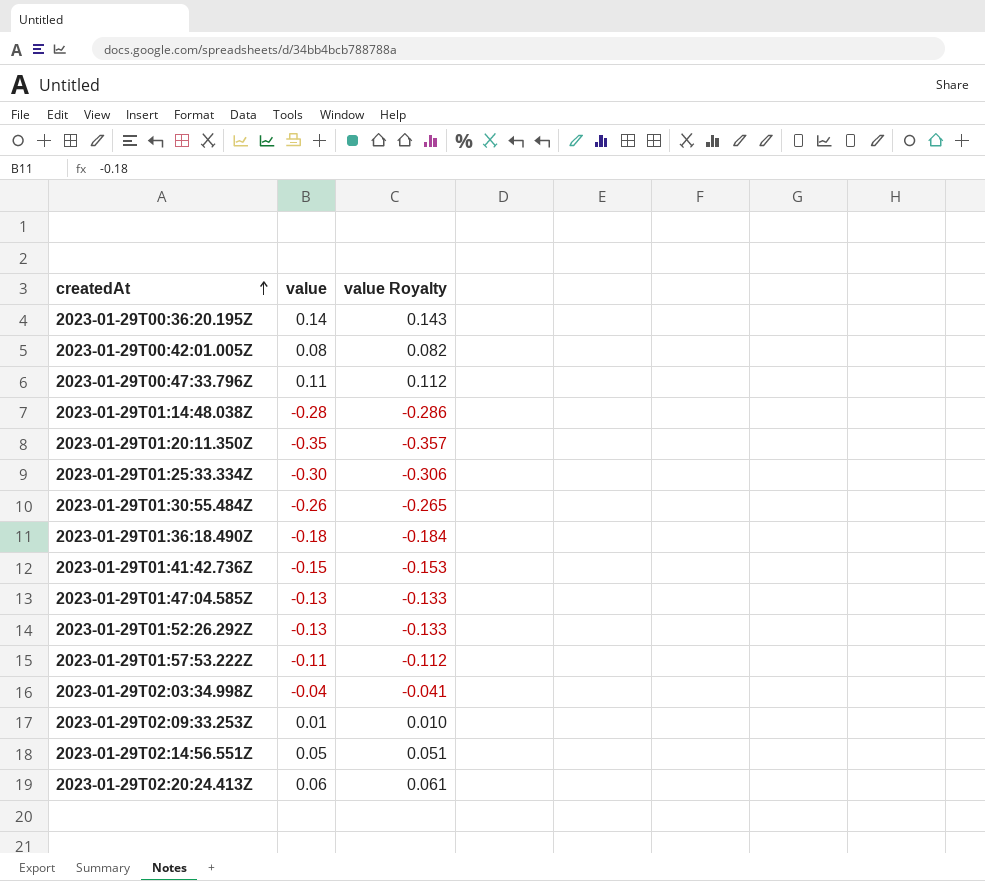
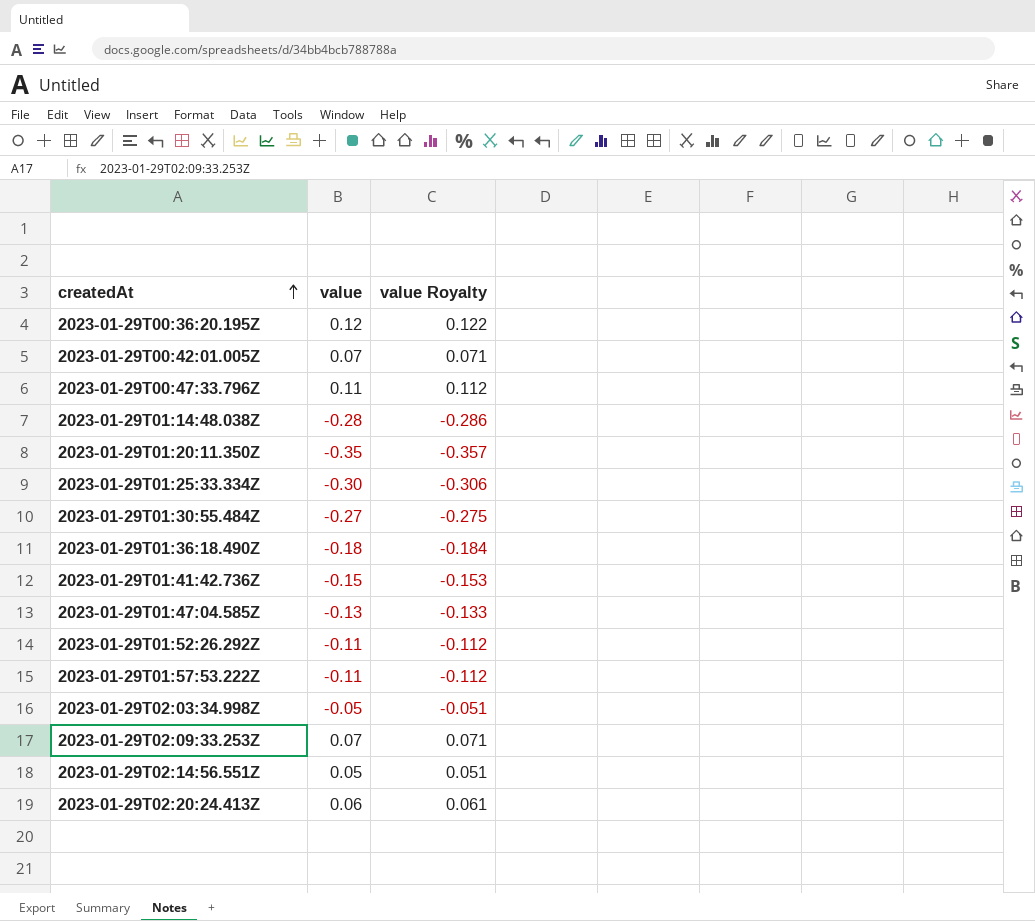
2023-01-29T00:36:20.195Z | value: 0.14 -> 0.12
2023-01-29T00:36:20.195Z | value Royalty: 0.143 -> 0.122
2023-01-29T00:42:01.005Z | value: 0.08 -> 0.07
2023-01-29T00:42:01.005Z | value Royalty: 0.082 -> 0.071
2023-01-29T01:30:55.484Z | value: -0.26 -> -0.27
2023-01-29T01:30:55.484Z | value Royalty: -0.265 -> -0.275
2023-01-29T01:52:26.292Z | value: -0.13 -> -0.11
2023-01-29T01:52:26.292Z | value Royalty: -0.133 -> -0.112
2023-01-29T02:03:34.998Z | value: -0.04 -> -0.05
2023-01-29T02:03:34.998Z | value Royalty: -0.041 -> -0.051
2023-01-29T02:09:33.253Z | value: 0.01 -> 0.07
2023-01-29T02:09:33.253Z | value Royalty: 0.010 -> 0.071

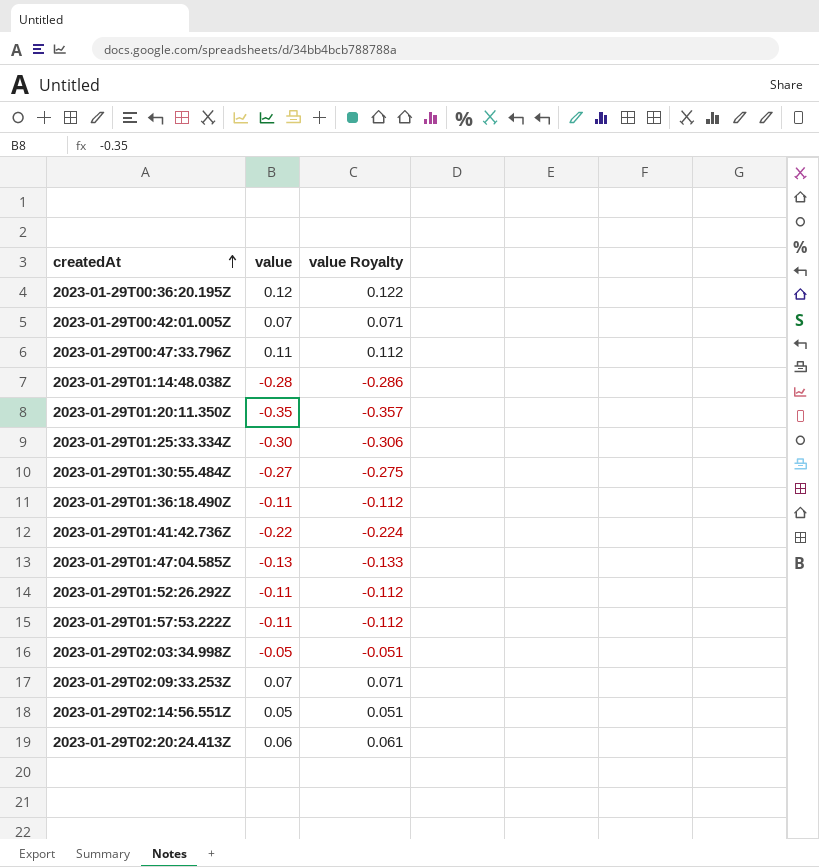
2023-01-29T01:36:18.490Z | value: -0.18 -> -0.11
2023-01-29T01:36:18.490Z | value Royalty: -0.184 -> -0.112
2023-01-29T01:41:42.736Z | value: -0.15 -> -0.22
2023-01-29T01:41:42.736Z | value Royalty: -0.153 -> -0.224

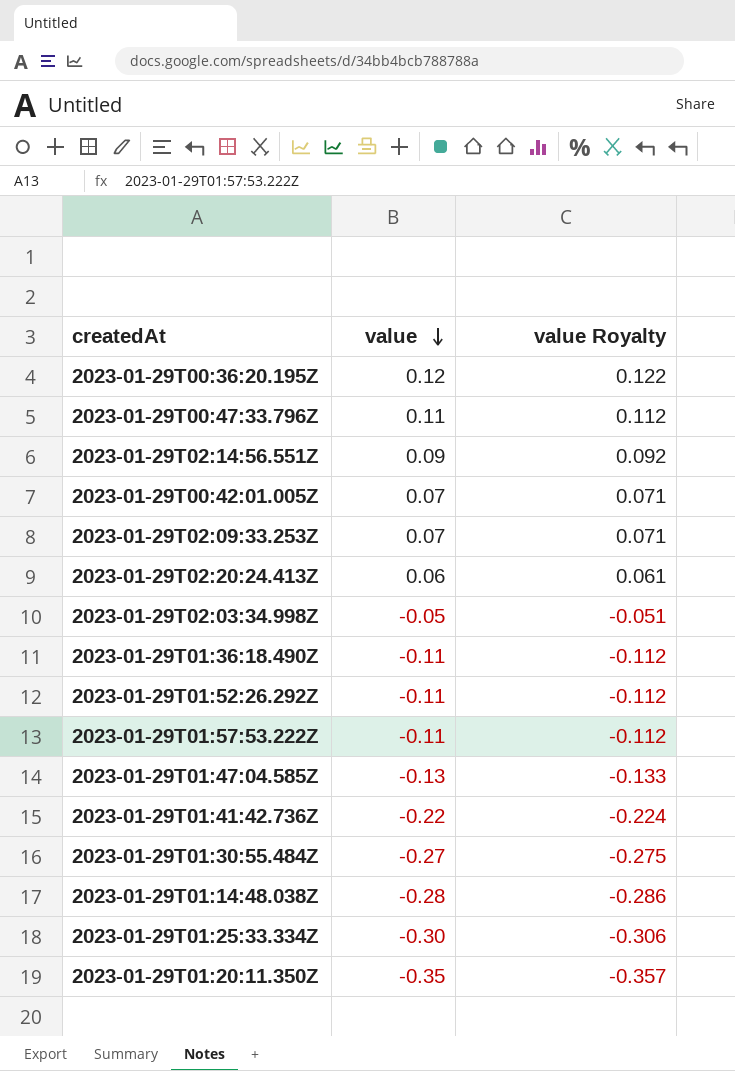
row order: createdAt ascending -> value descending
2023-01-29T02:14:56.551Z | value: 0.05 -> 0.09
2023-01-29T02:14:56.551Z | value Royalty: 0.051 -> 0.092

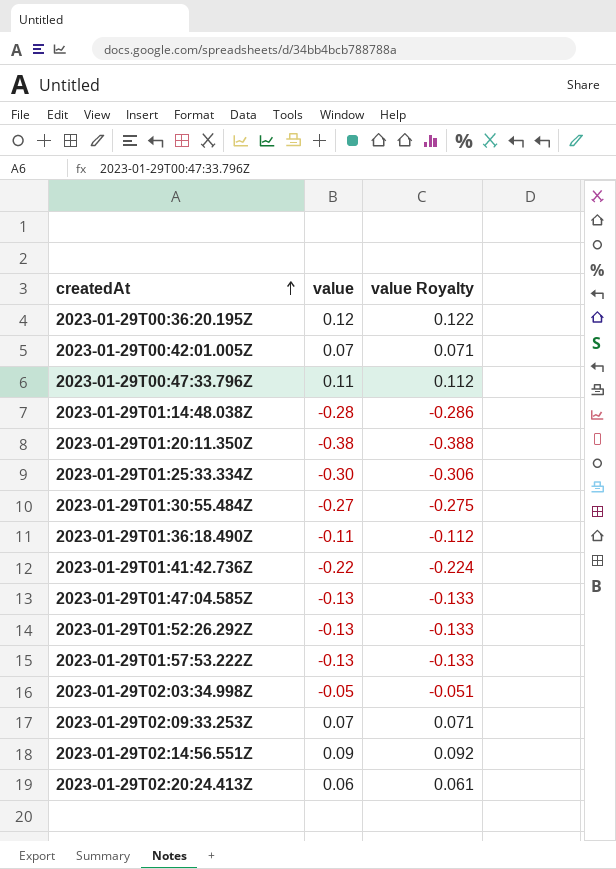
row order: value descending -> createdAt ascending
2023-01-29T01:20:11.350Z | value: -0.35 -> -0.38
2023-01-29T01:20:11.350Z | value Royalty: -0.357 -> -0.388
2023-01-29T01:52:26.292Z | value: -0.11 -> -0.13
2023-01-29T01:52:26.292Z | value Royalty: -0.112 -> -0.133
2023-01-29T01:57:53.222Z | value: -0.11 -> -0.13
2023-01-29T01:57:53.222Z | value Royalty: -0.112 -> -0.133

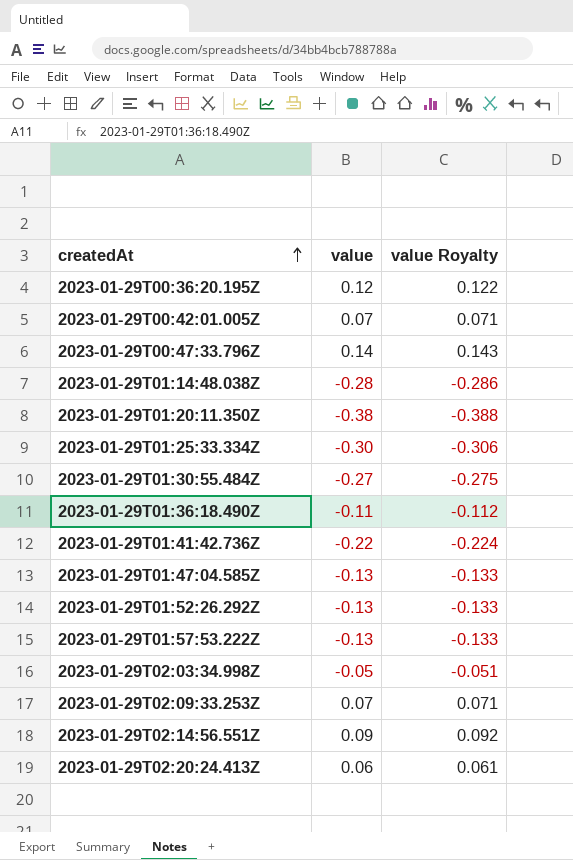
2023-01-29T00:47:33.796Z | value: 0.11 -> 0.14
2023-01-29T00:47:33.796Z | value Royalty: 0.112 -> 0.143

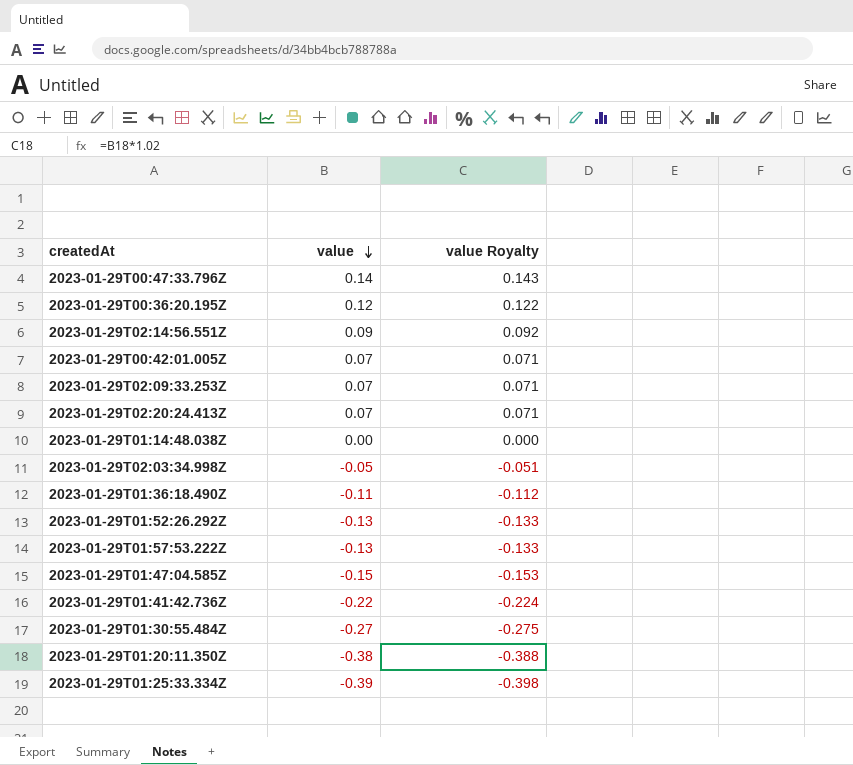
row order: createdAt ascending -> value descending
2023-01-29T02:20:24.413Z | value: 0.06 -> 0.07
2023-01-29T02:20:24.413Z | value Royalty: 0.061 -> 0.071
2023-01-29T01:14:48.038Z | value: -0.28 -> 0.00
2023-01-29T01:14:48.038Z | value Royalty: -0.286 -> 0.000
2023-01-29T01:47:04.585Z | value: -0.13 -> -0.15
2023-01-29T01:47:04.585Z | value Royalty: -0.133 -> -0.153
2023-01-29T01:25:33.334Z | value: -0.30 -> -0.39
2023-01-29T01:25:33.334Z | value Royalty: -0.306 -> -0.398

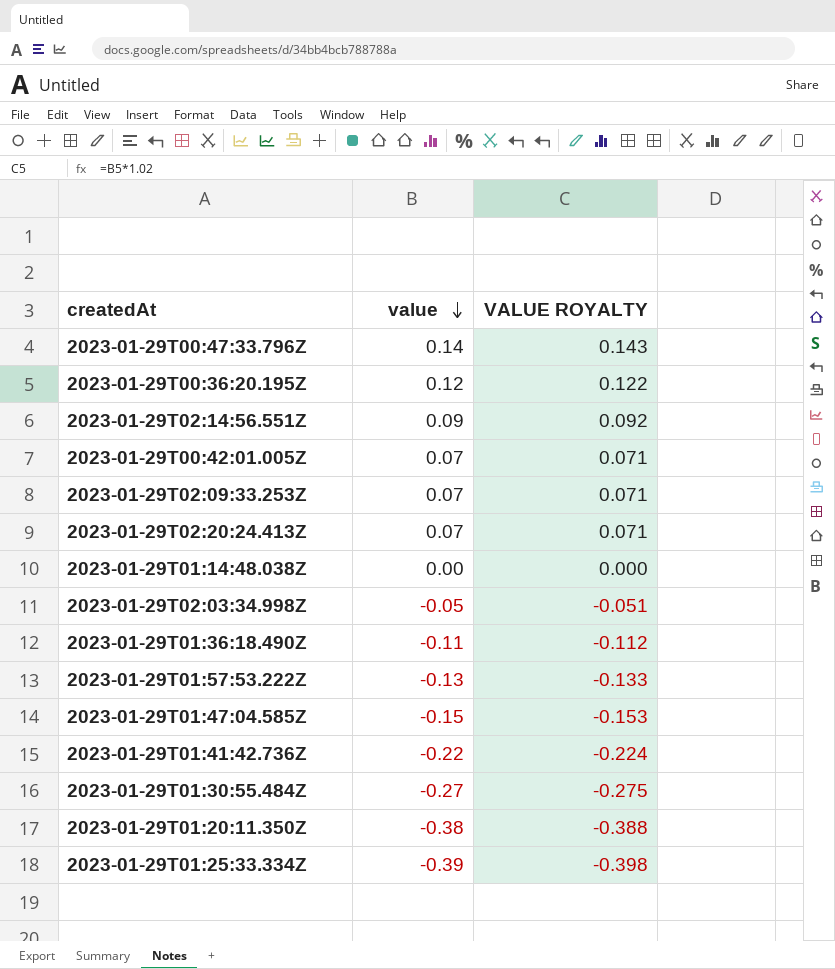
column name: value Royalty -> VALUE ROYALTY
row 2023-01-29T01:52:26.292Z: -0.13 | -0.133 -> none

